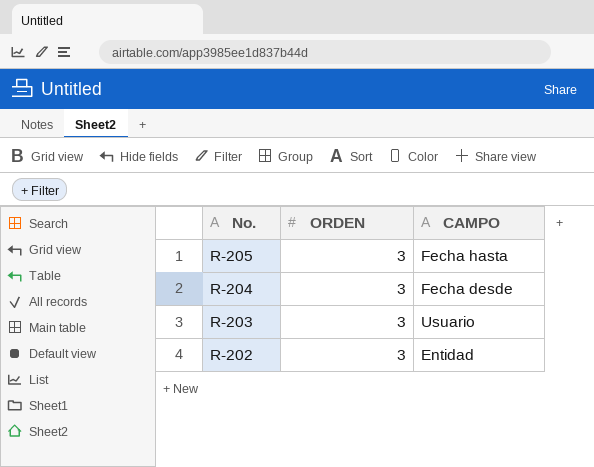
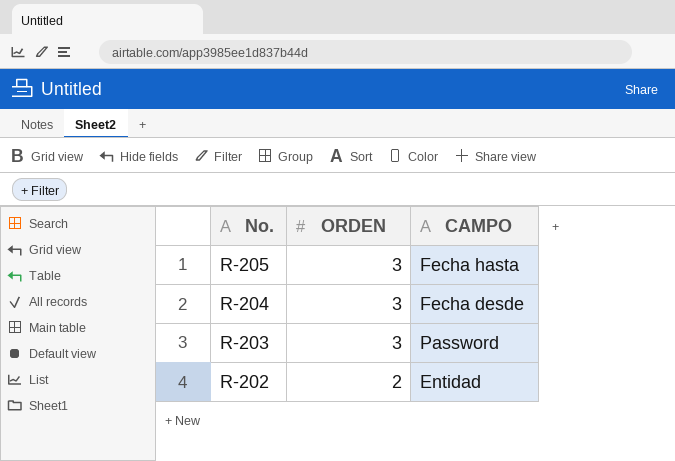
R-203 | CAMPO: Usuario -> Password
R-202 | ORDEN: 3 -> 2

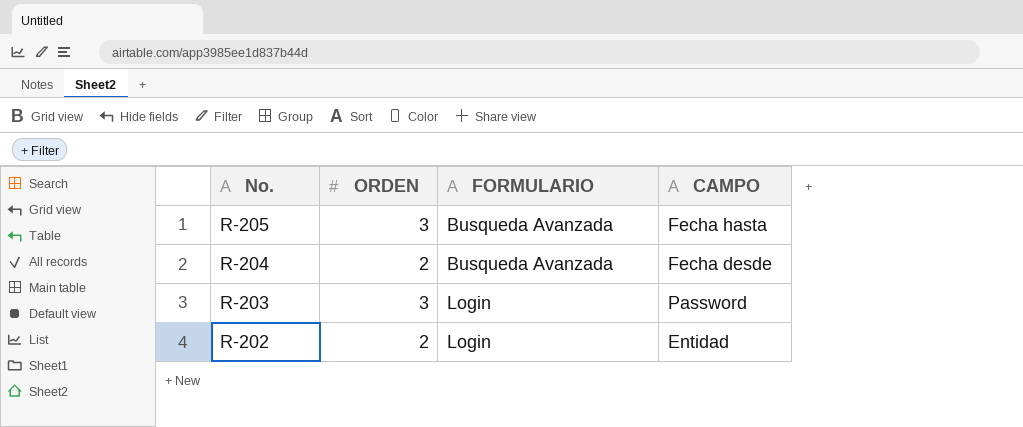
column FORMULARIO | position: none -> 3
R-204 | ORDEN: 3 -> 2

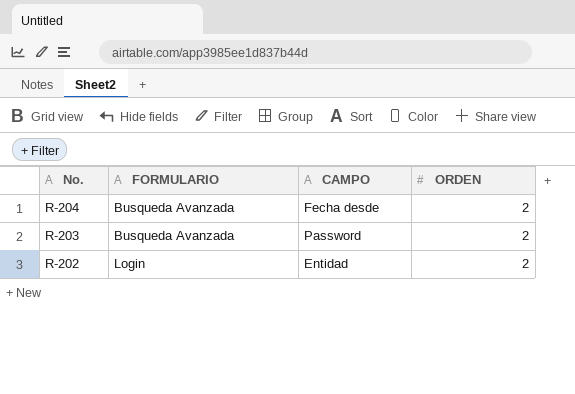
column ORDEN | position: 2 -> 4
row R-205: 3 | Busqueda Avanzada | Fecha hasta -> none
R-203 | FORMULARIO: Login -> Busqueda Avanzada
R-203 | ORDEN: 3 -> 2

